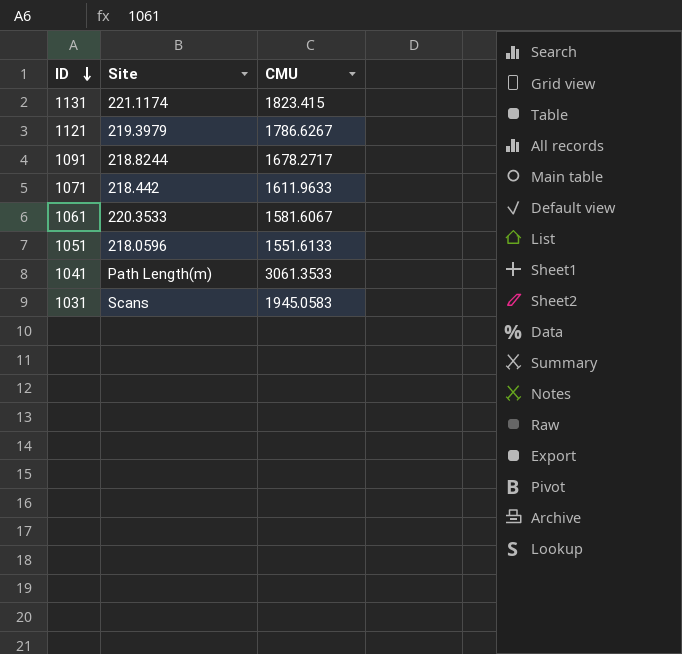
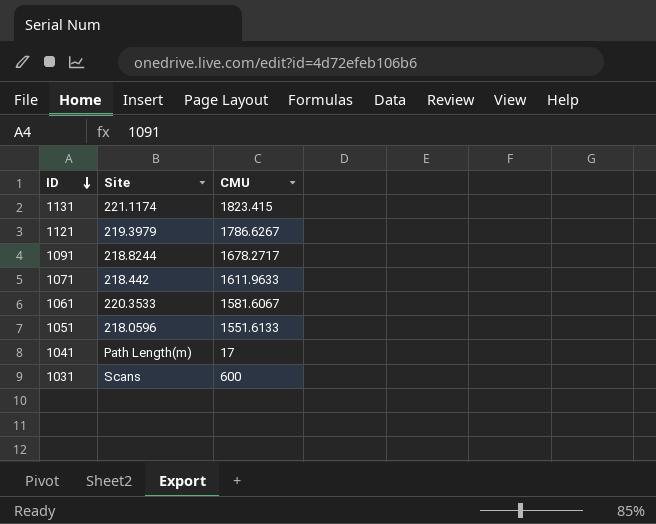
1041 | CMU: 3061.3533 -> 17
1031 | CMU: 1945.0583 -> 600

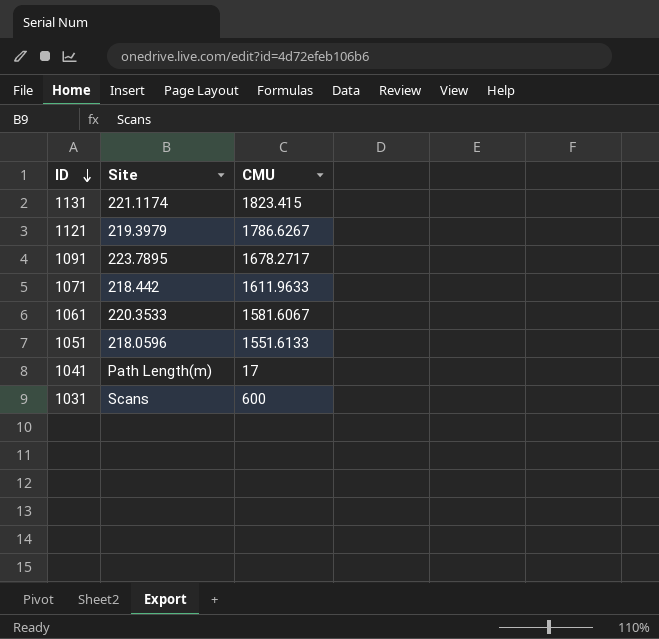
1091 | Site: 218.8244 -> 223.7895

